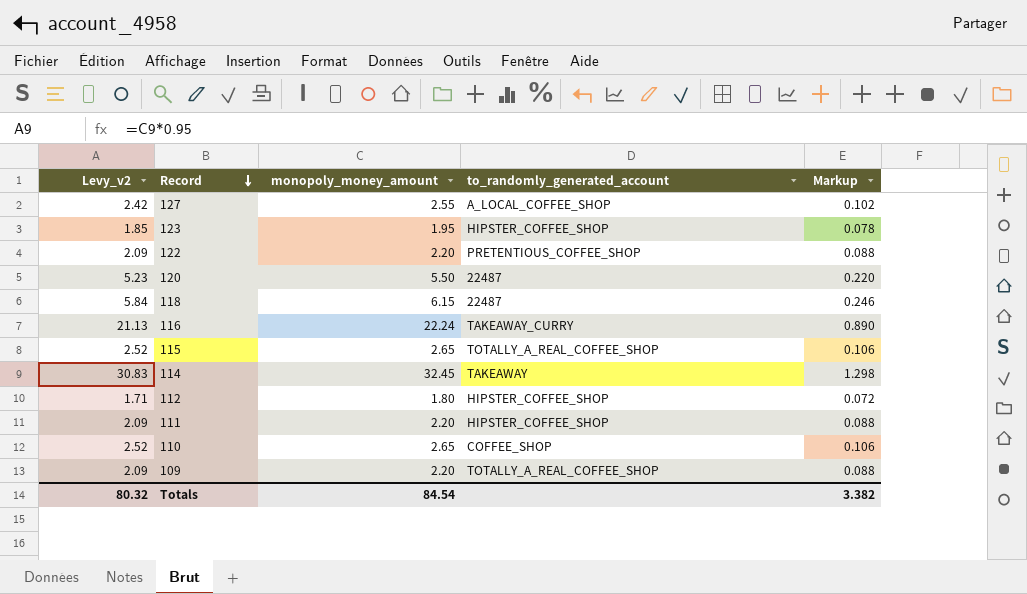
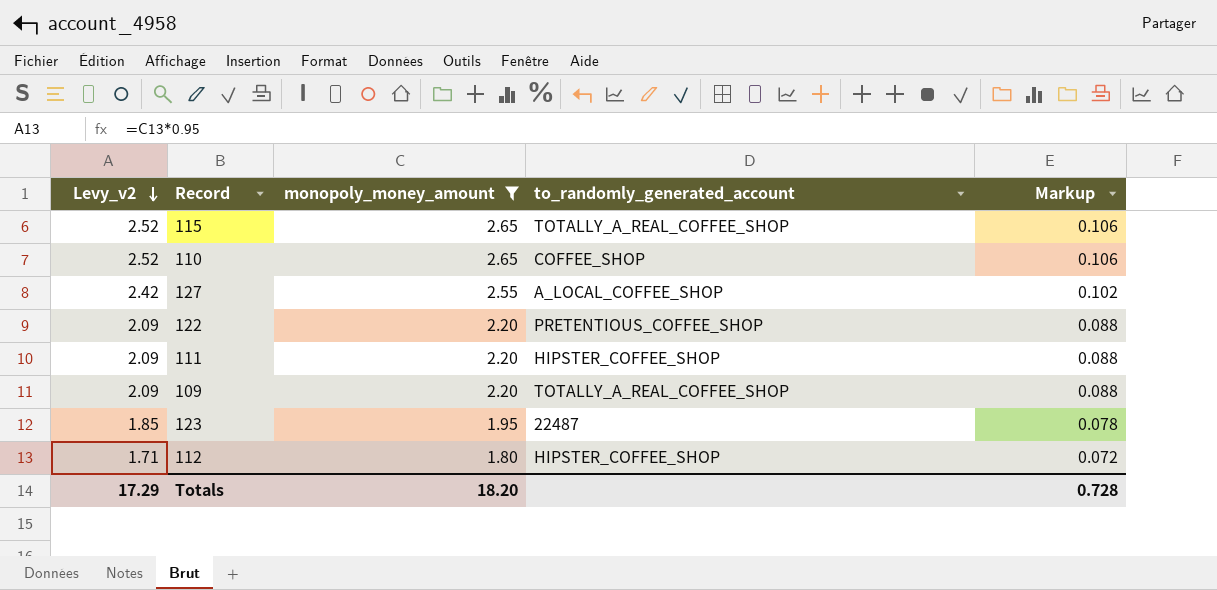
filter: none -> monopoly_money_amount <= 2.65
row order: Record descending -> Levy_v2 descending
123 | to_randomly_generated_account: HIPSTER_COFFEE_SHOP -> 22487
Totals | Levy_v2: 80.32 -> 17.29
Totals | monopoly_money_amount: 84.54 -> 18.20
Totals | Markup: 3.382 -> 0.728

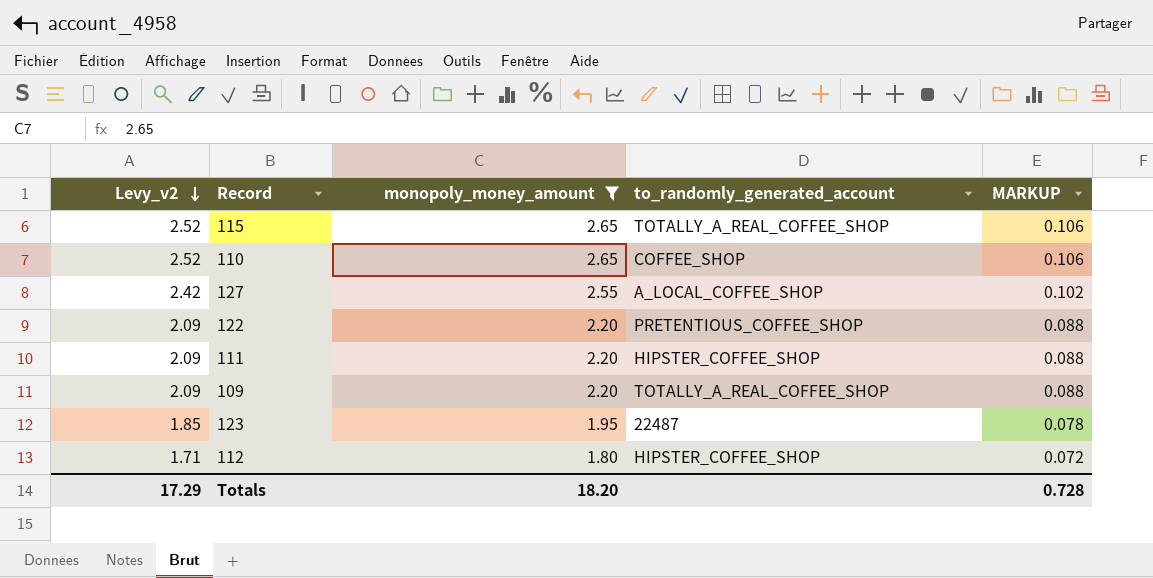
column name: Markup -> MARKUP

